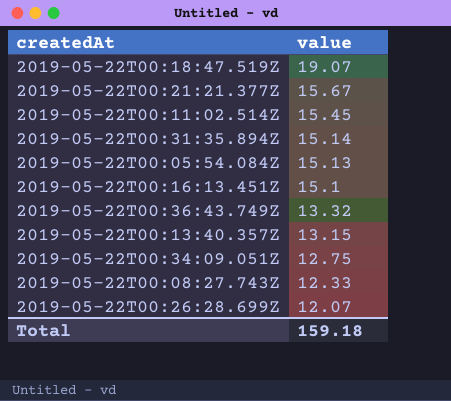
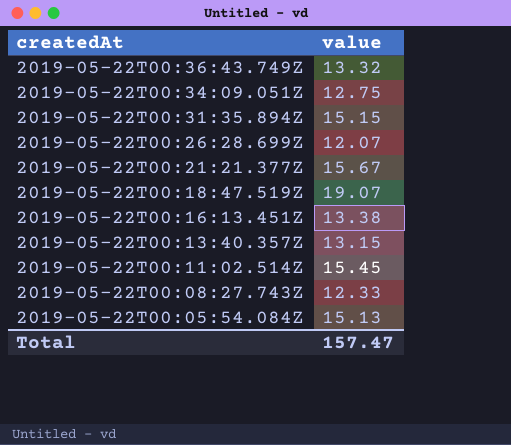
row order: value descending -> createdAt descending
2019-05-22T00:31:35.894Z | value: 15.14 -> 15.15
2019-05-22T00:16:13.451Z | value: 15.1 -> 13.38
Total | value: 159.18 -> 157.47

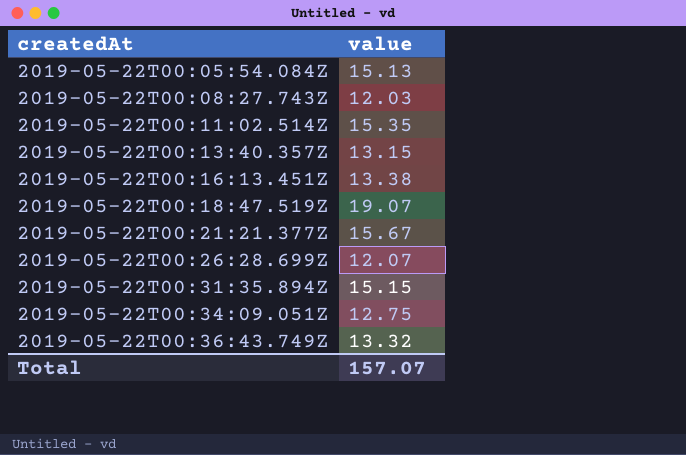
row order: createdAt descending -> createdAt ascending
2019-05-22T00:08:27.743Z | value: 12.33 -> 12.03
2019-05-22T00:11:02.514Z | value: 15.45 -> 15.35
Total | value: 157.47 -> 157.07

